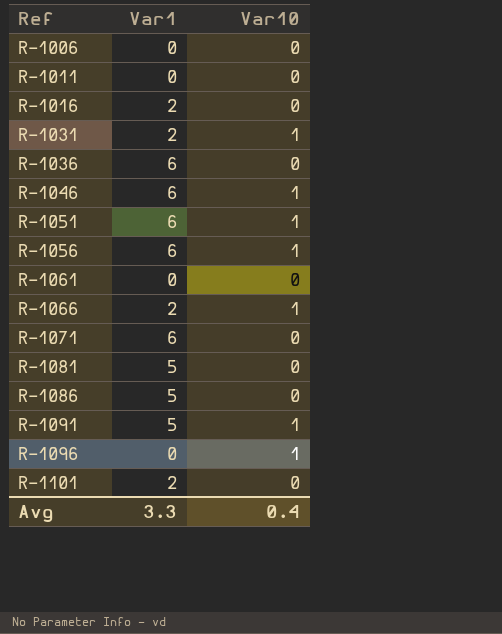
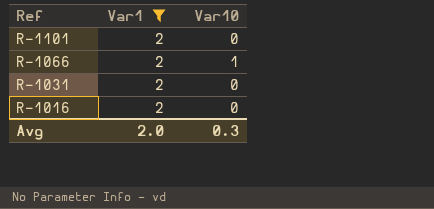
filter: none -> Var1 = 2
row order: Ref ascending -> Ref descending
R-1031 | Var10: 1 -> 0
Avg | Var1: 3.3 -> 2.0
Avg | Var10: 0.4 -> 0.3

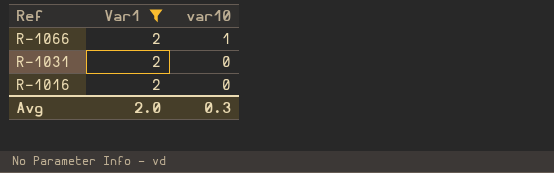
column name: Var10 -> var10
row R-1101: 2 | 0 -> none

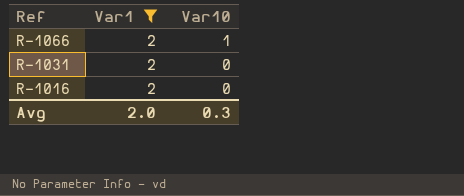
column name: var10 -> Var10

